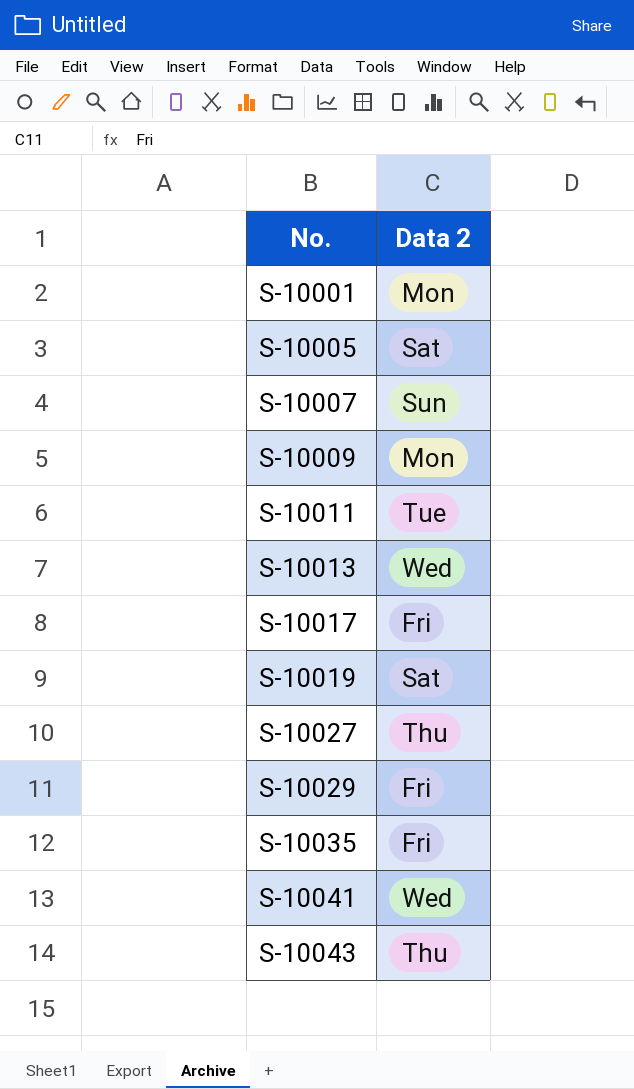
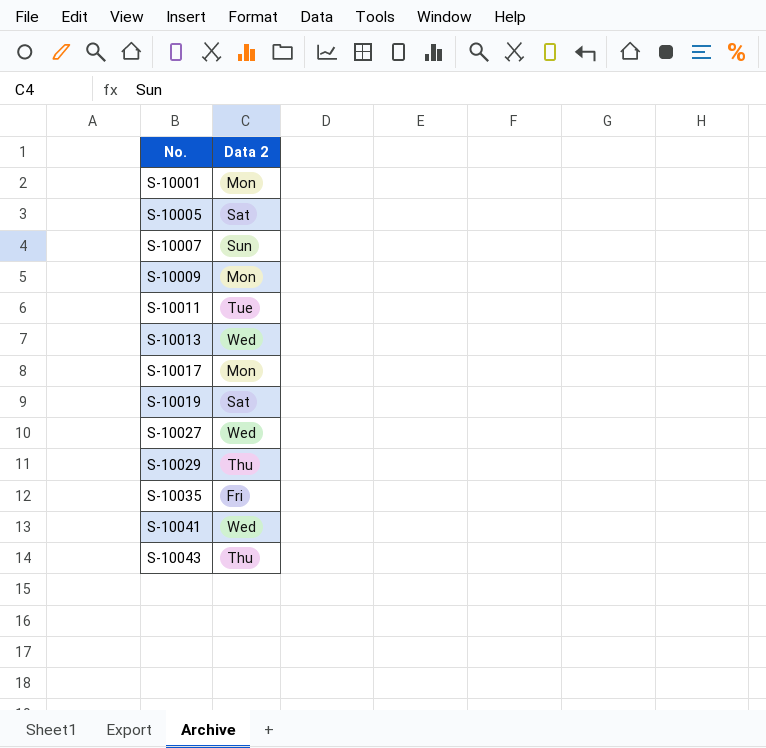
S-10017 | Data 2: Fri -> Mon
S-10027 | Data 2: Thu -> Wed
S-10029 | Data 2: Fri -> Thu

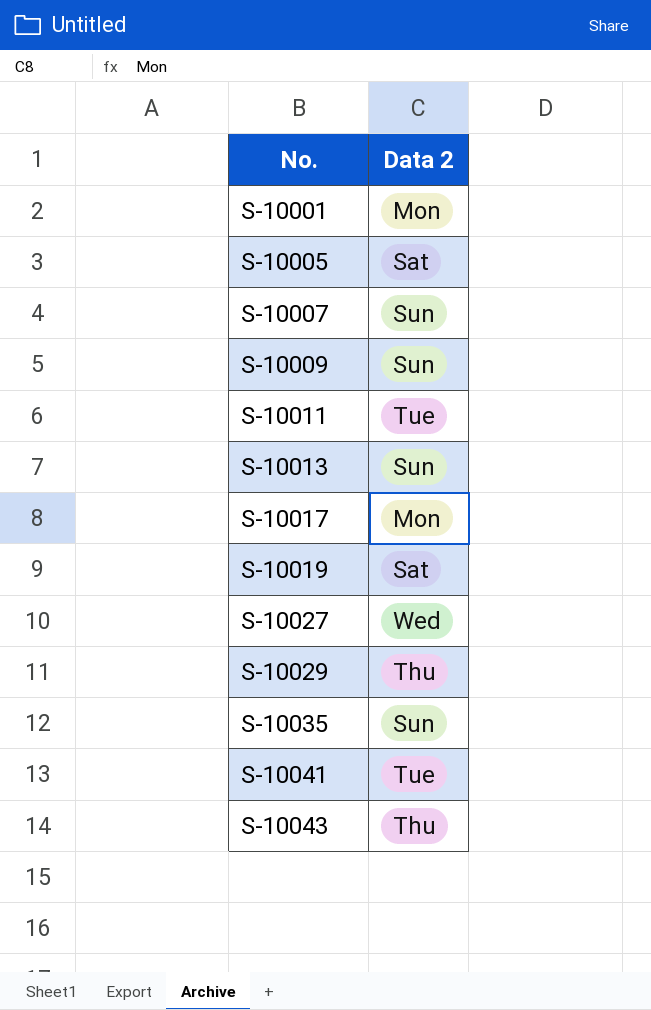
S-10009 | Data 2: Mon -> Sun
S-10013 | Data 2: Wed -> Sun
S-10035 | Data 2: Fri -> Sun
S-10041 | Data 2: Wed -> Tue

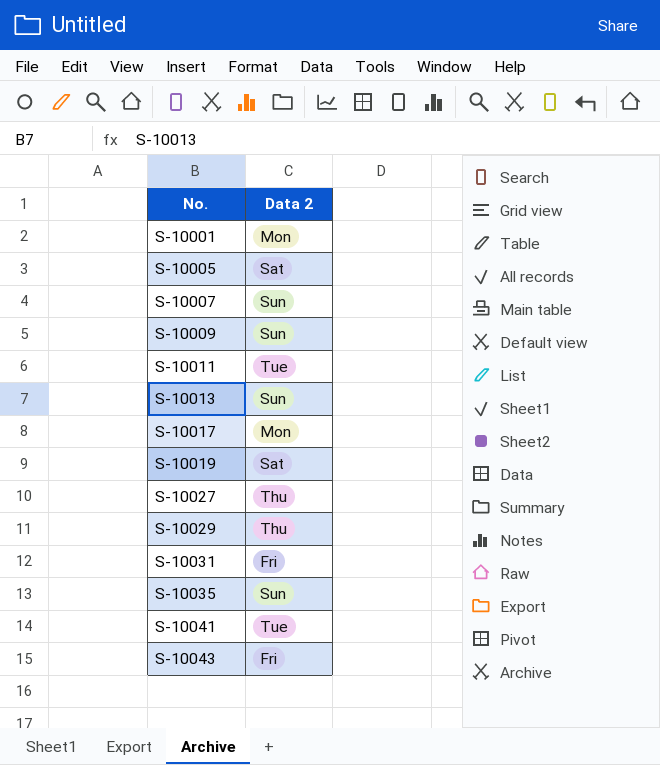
S-10027 | Data 2: Wed -> Thu
row S-10031: none -> Fri
S-10043 | Data 2: Thu -> Fri

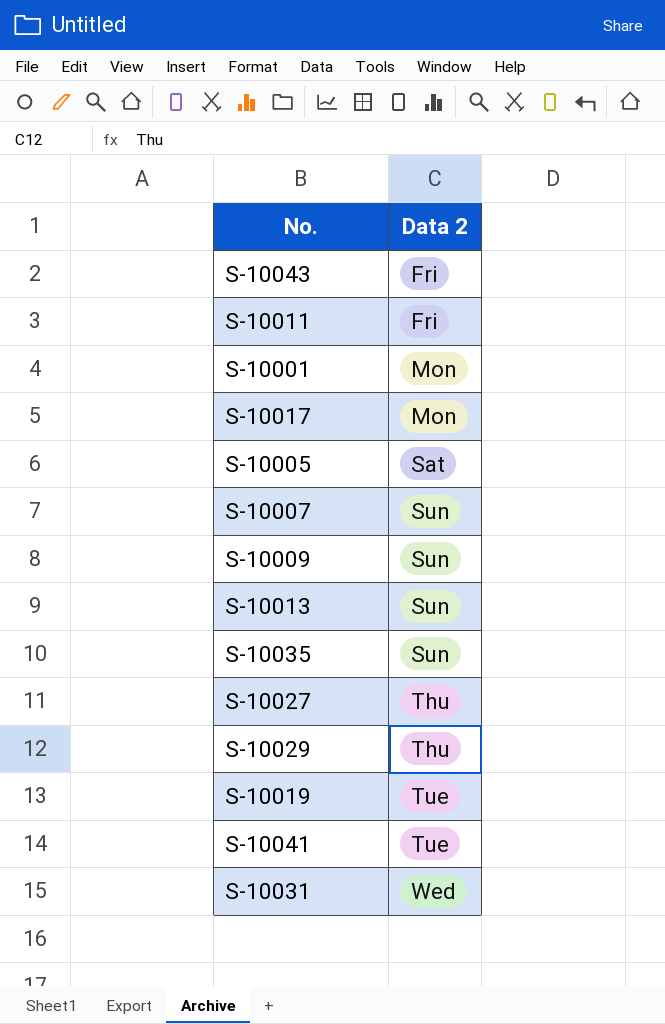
row order: No. ascending -> Data 2 ascending
S-10011 | Data 2: Tue -> Fri
S-10019 | Data 2: Sat -> Tue
S-10031 | Data 2: Fri -> Wed

